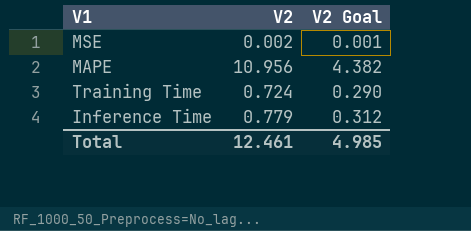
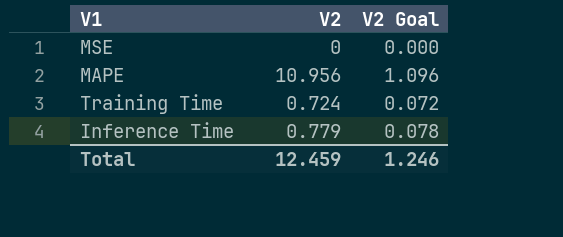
column V2 Goal | formula: [V2] * 0.4 -> [V2] * 0.1
MSE | V2: 0.002 -> 0
Total | V2: 12.461 -> 12.459
Total | V2 Goal: 4.985 -> 1.246

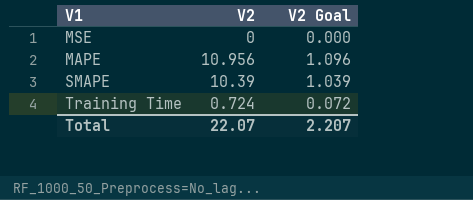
row Inference Time: 0.779 | 0.078 -> none
row SMAPE: none -> 10.39 | 1.039
Total | V2: 12.459 -> 22.07
Total | V2 Goal: 1.246 -> 2.207

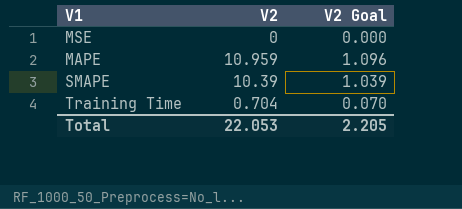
MAPE | V2: 10.956 -> 10.959
Training Time | V2: 0.724 -> 0.704
Training Time | V2 Goal: 0.072 -> 0.070
Total | V2: 22.07 -> 22.053
Total | V2 Goal: 2.207 -> 2.205

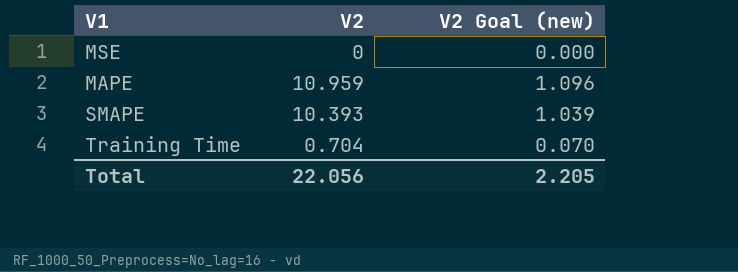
column name: V2 Goal -> V2 Goal (new)
SMAPE | V2: 10.39 -> 10.393
Total | V2: 22.053 -> 22.056

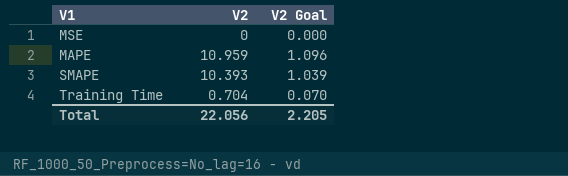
column name: V2 Goal (new) -> V2 Goal

